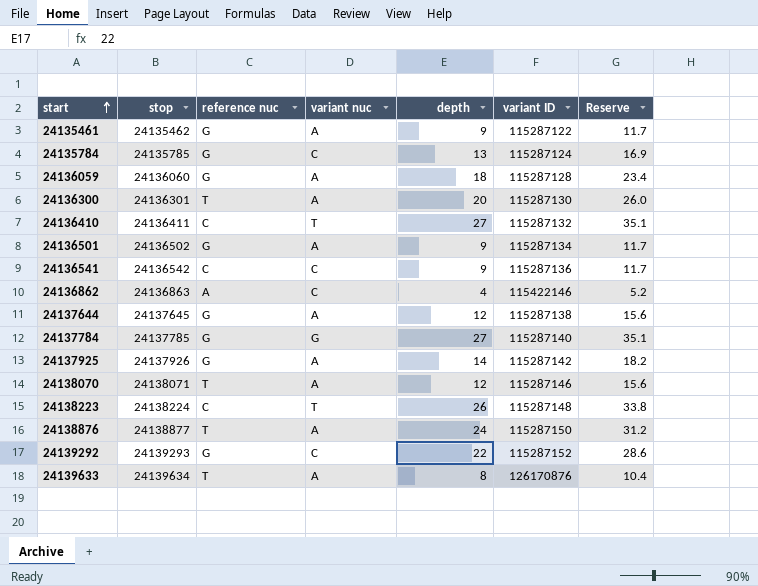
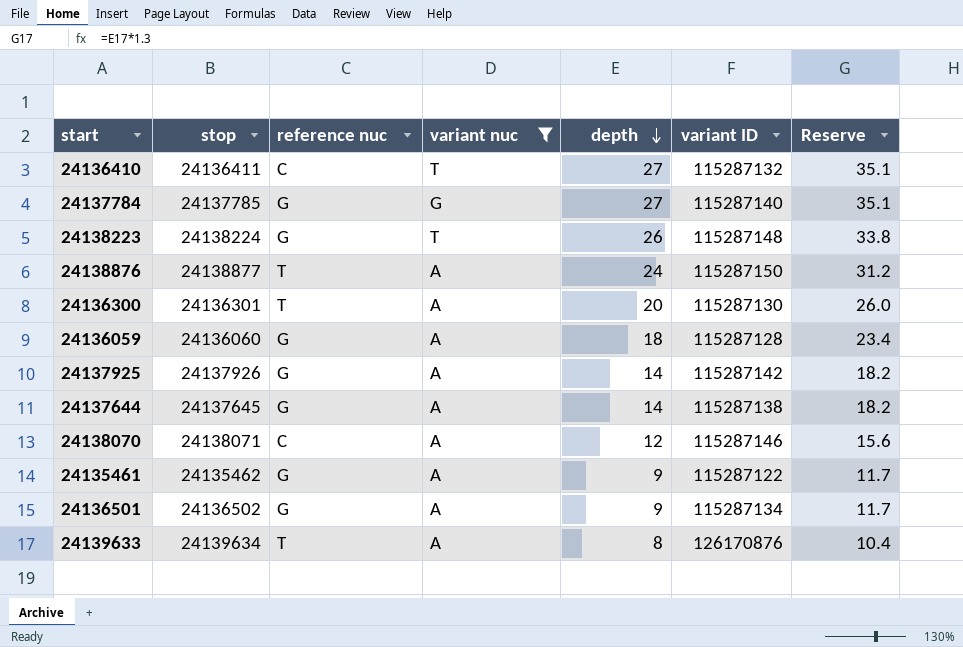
filter: none -> variant nuc != C
row order: start ascending -> depth descending
24138223 | reference nuc: C -> G
24137644 | depth: 12 -> 14
24137644 | Reserve: 15.6 -> 18.2
24138070 | reference nuc: T -> C

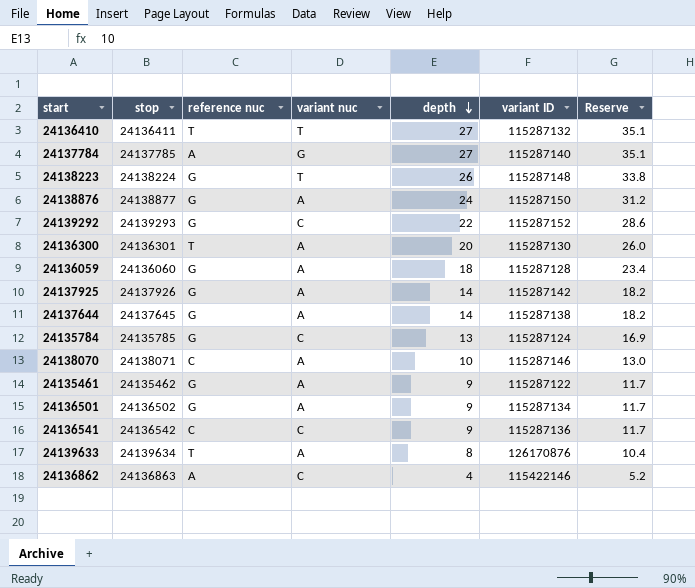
filter: variant nuc != C -> none
24136410 | reference nuc: C -> T
24137784 | reference nuc: G -> A
24138876 | reference nuc: T -> G
24138070 | depth: 12 -> 10
24138070 | Reserve: 15.6 -> 13.0

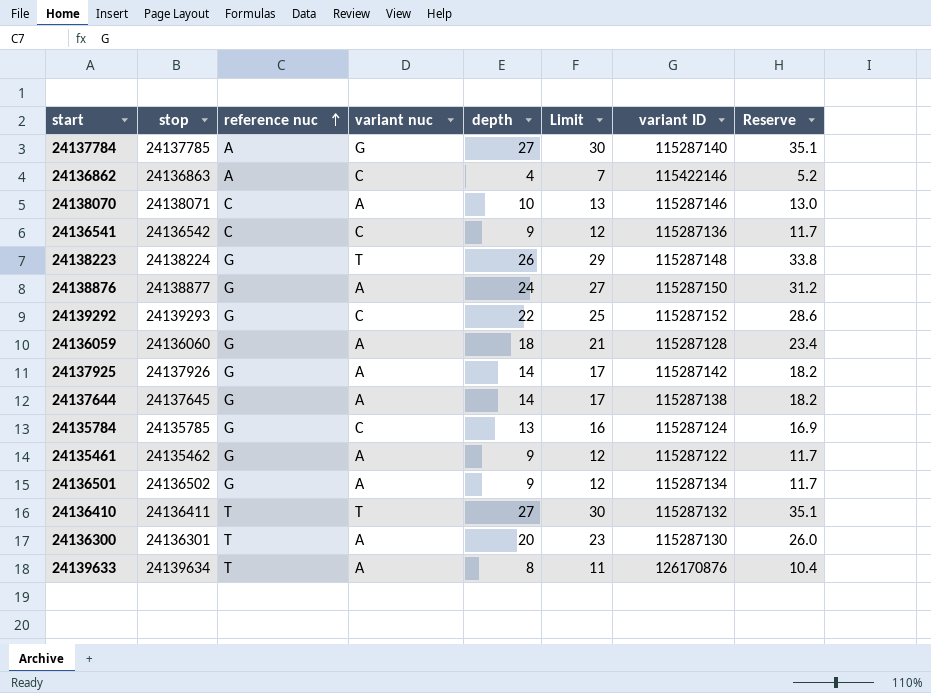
row order: depth descending -> reference nuc ascending
column Limit | formula: none -> [depth] + 3

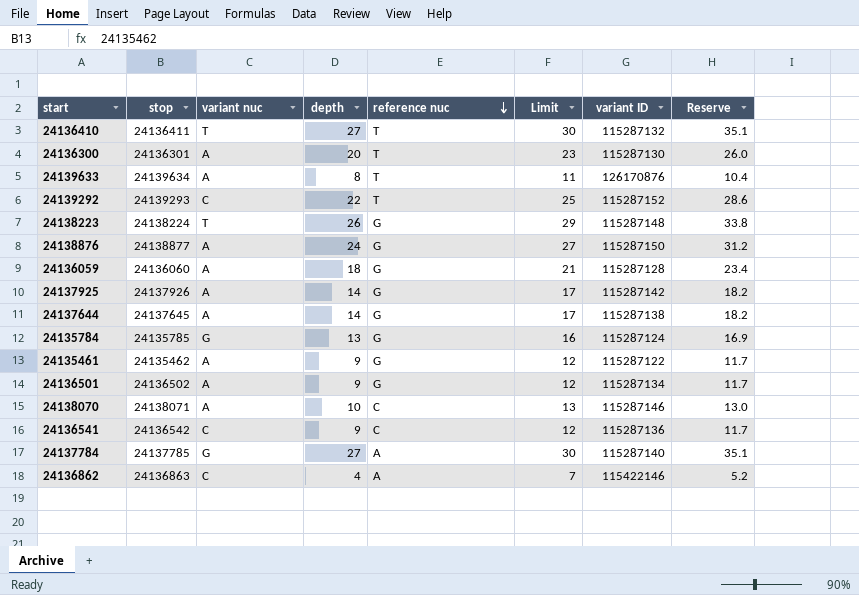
row order: reference nuc ascending -> reference nuc descending
column reference nuc | position: 3 -> 5
24139292 | reference nuc: G -> T
24135784 | variant nuc: C -> G

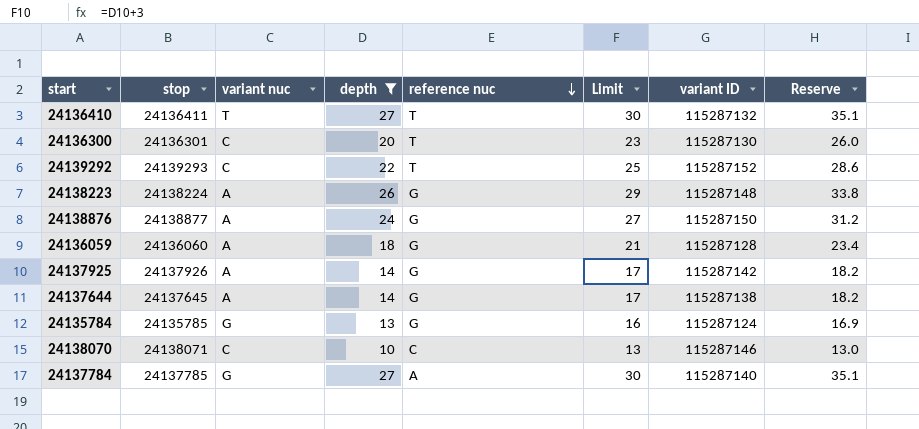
filter: none -> depth >= 10
24136300 | variant nuc: A -> C
24138223 | variant nuc: T -> A
24138070 | variant nuc: A -> C

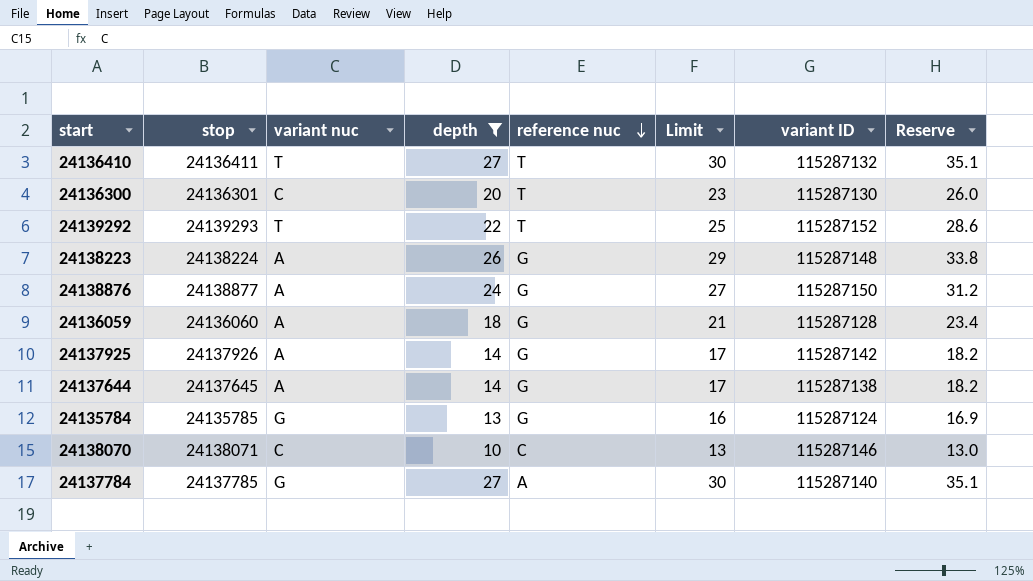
24139292 | variant nuc: C -> T

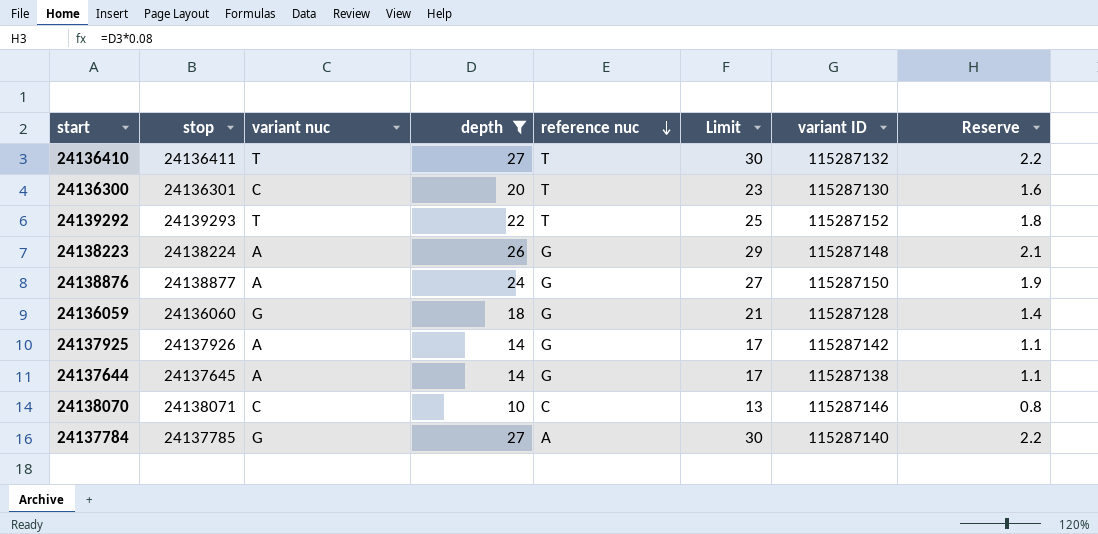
column Reserve | formula: [depth] * 1.3 -> [depth] * 0.08
row 24135784: 24135785 | G | 13 | G | 16 | 115287124 | 16.9 -> none
24136059 | variant nuc: A -> G

